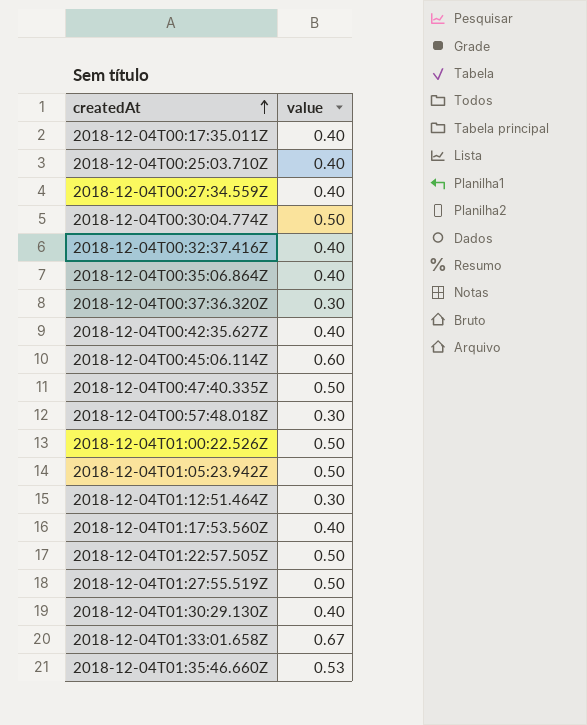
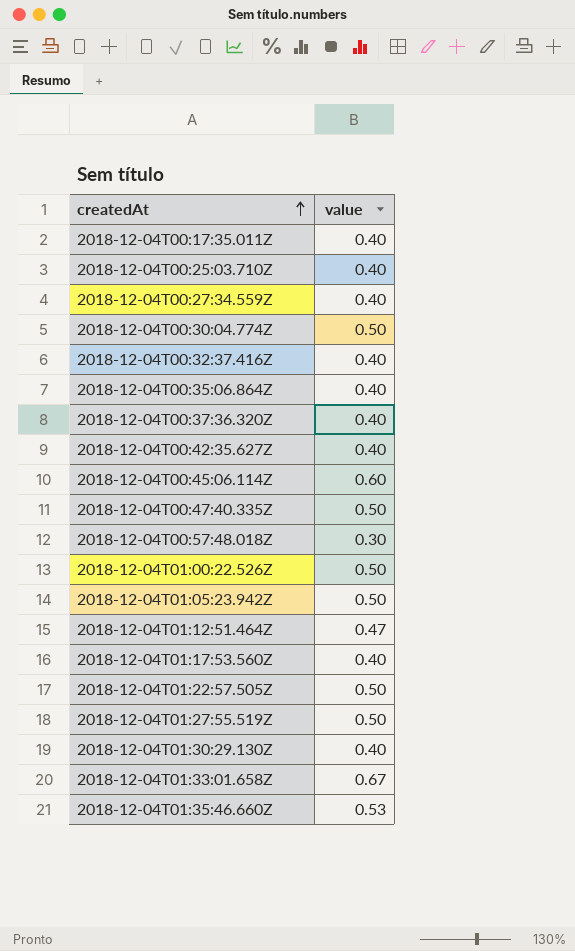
2018-12-04T00:37:36.320Z | value: 0.30 -> 0.40
2018-12-04T01:12:51.464Z | value: 0.30 -> 0.47

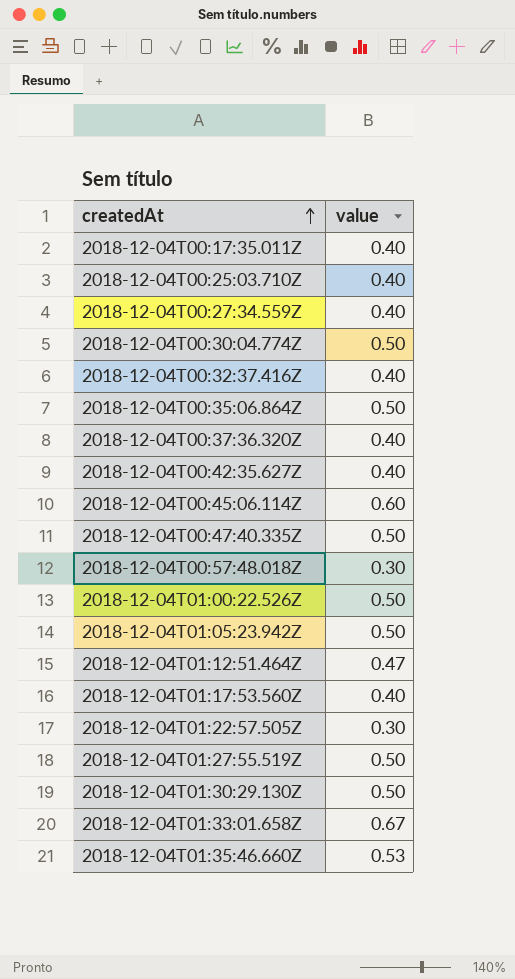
2018-12-04T00:35:06.864Z | value: 0.40 -> 0.50
2018-12-04T01:22:57.505Z | value: 0.50 -> 0.30
2018-12-04T01:30:29.130Z | value: 0.40 -> 0.50

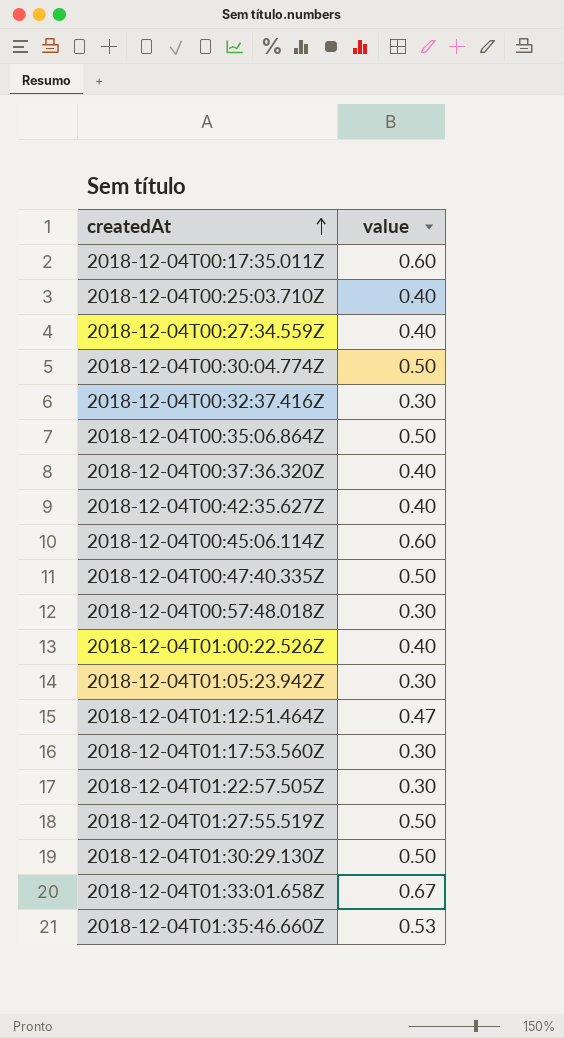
2018-12-04T00:17:35.011Z | value: 0.40 -> 0.60
2018-12-04T00:32:37.416Z | value: 0.40 -> 0.30
2018-12-04T01:00:22.526Z | value: 0.50 -> 0.40
2018-12-04T01:05:23.942Z | value: 0.50 -> 0.30
2018-12-04T01:17:53.560Z | value: 0.40 -> 0.30

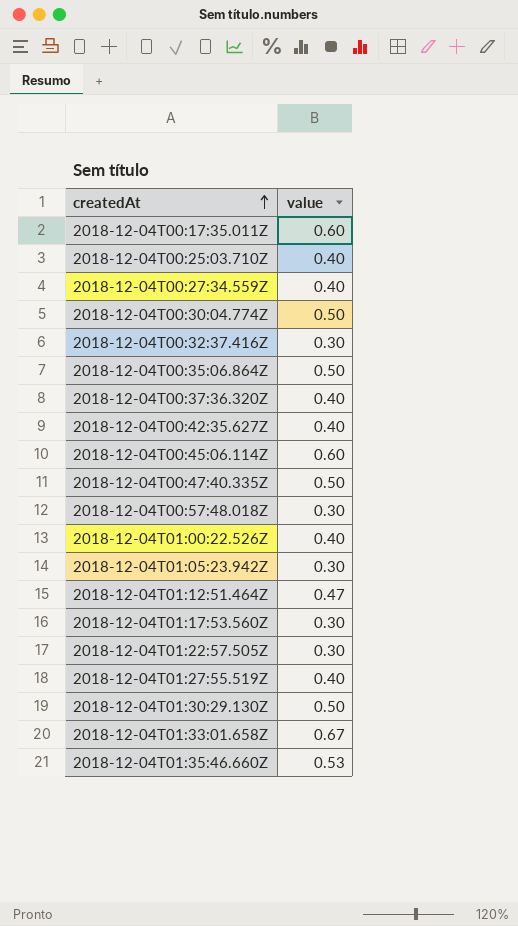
2018-12-04T01:27:55.519Z | value: 0.50 -> 0.40

